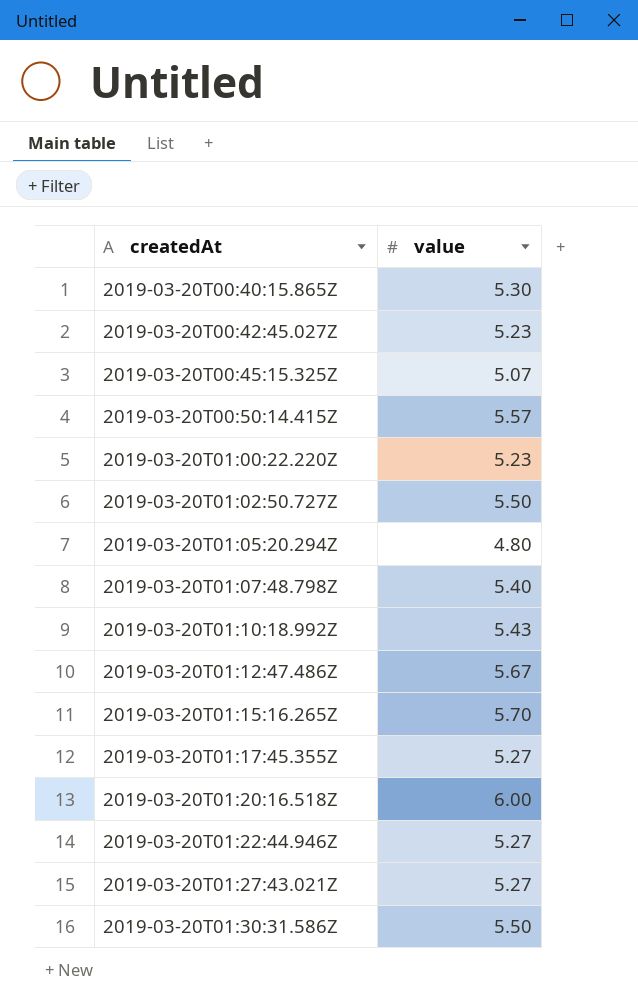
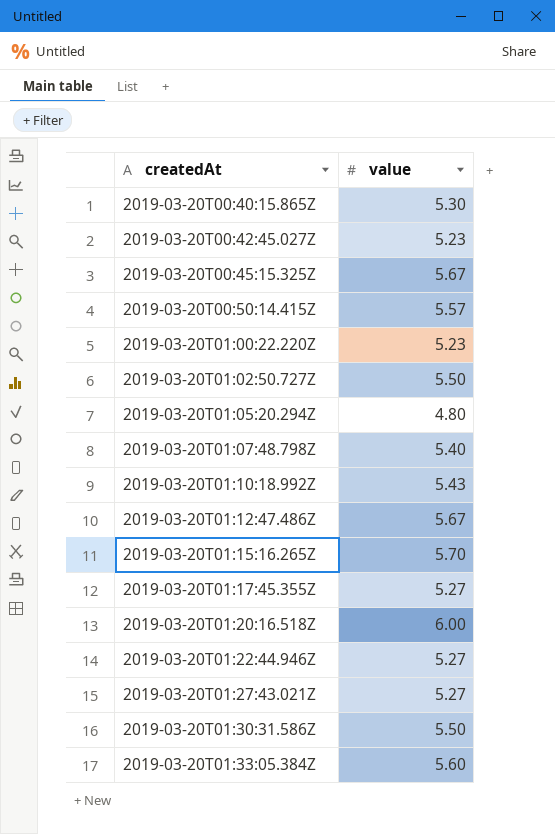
2019-03-20T00:45:15.325Z | value: 5.07 -> 5.67
row 2019-03-20T01:33:05.384Z: none -> 5.60

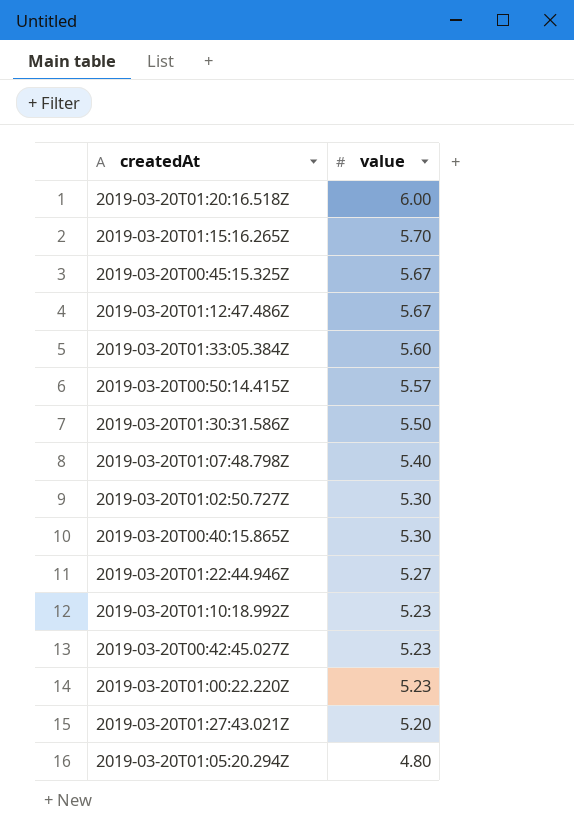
row order: createdAt ascending -> value descending
row 2019-03-20T01:17:45.355Z: 5.27 -> none
2019-03-20T01:02:50.727Z | value: 5.50 -> 5.30
2019-03-20T01:10:18.992Z | value: 5.43 -> 5.23
2019-03-20T01:27:43.021Z | value: 5.27 -> 5.20

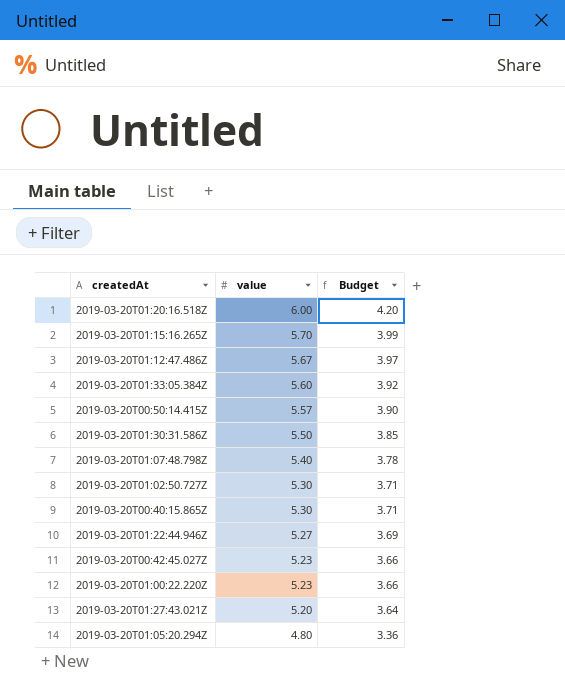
column Budget | formula: none -> [value] * 0.7
row 2019-03-20T00:45:15.325Z: 5.67 -> none
row 2019-03-20T01:10:18.992Z: 5.23 -> none

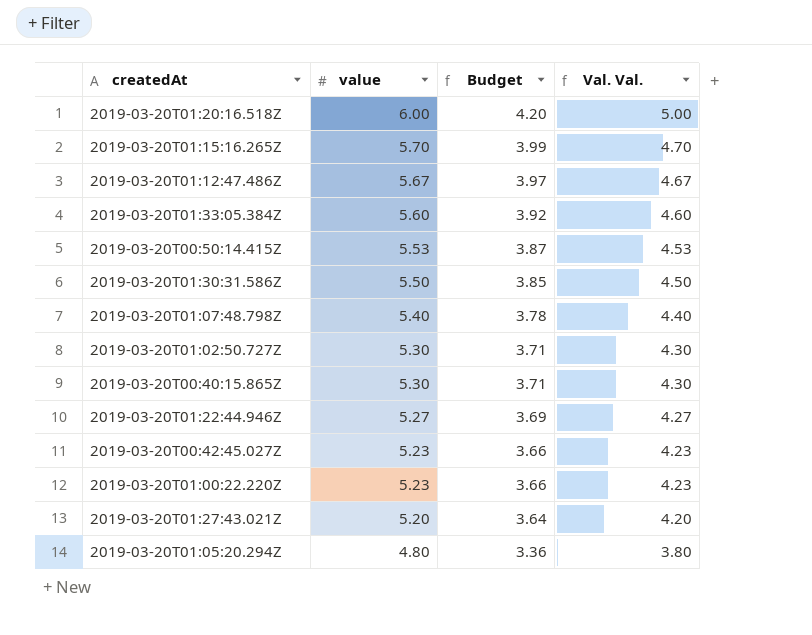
column Val. Val. | formula: none -> [value] - 1
2019-03-20T00:50:14.415Z | value: 5.57 -> 5.53
2019-03-20T00:50:14.415Z | Budget: 3.90 -> 3.87

